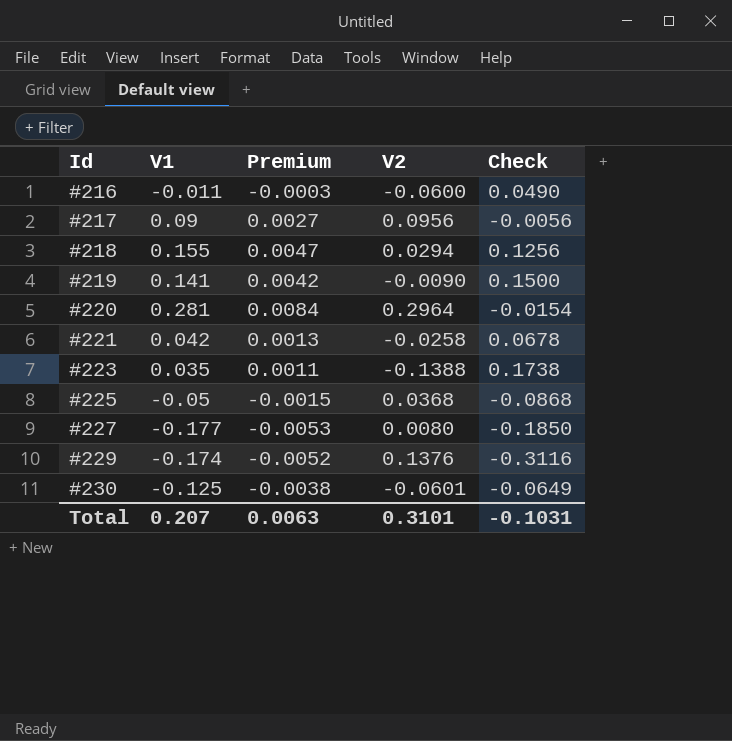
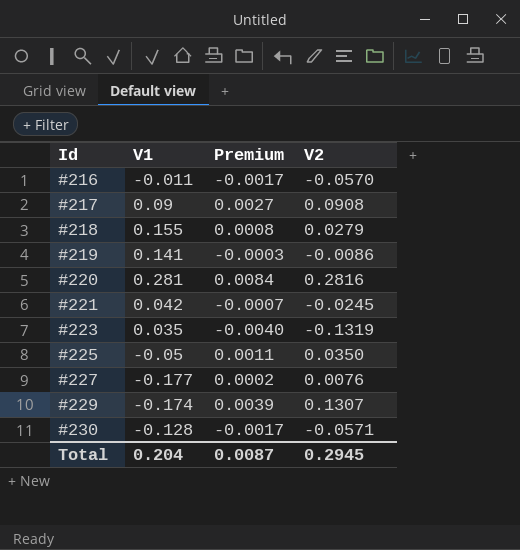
column Check | formula: [V1] - [V2] -> none
column Premium | formula: [V1] * 0.03 -> [V2] * 0.03
#216 | V2: -0.0600 -> -0.0570
#217 | V2: 0.0956 -> 0.0908
#218 | V2: 0.0294 -> 0.0279
#219 | V2: -0.0090 -> -0.0086
#220 | V2: 0.2964 -> 0.2816
#221 | V2: -0.0258 -> -0.0245
#223 | V2: -0.1388 -> -0.1319
#225 | V2: 0.0368 -> 0.0350
#227 | V2: 0.0080 -> 0.0076
#229 | V2: 0.1376 -> 0.1307
#230 | V1: -0.125 -> -0.128
#230 | V2: -0.0601 -> -0.0571
Total | V1: 0.207 -> 0.204
Total | Premium: 0.0063 -> 0.0087
Total | V2: 0.3101 -> 0.2945

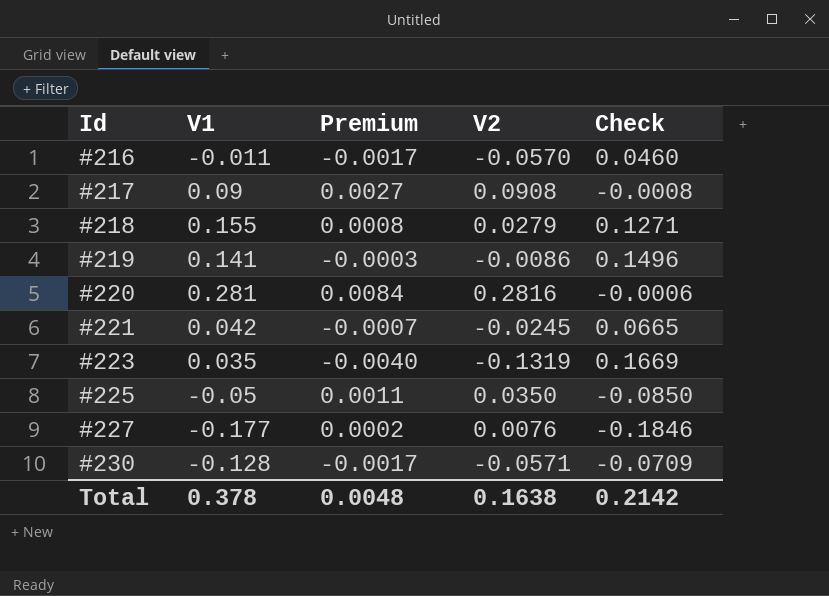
column Check | formula: none -> [V1] - [V2]
row #229: -0.174 | 0.0039 | 0.1307 -> none
Total | V1: 0.204 -> 0.378
Total | Premium: 0.0087 -> 0.0048
Total | V2: 0.2945 -> 0.1638

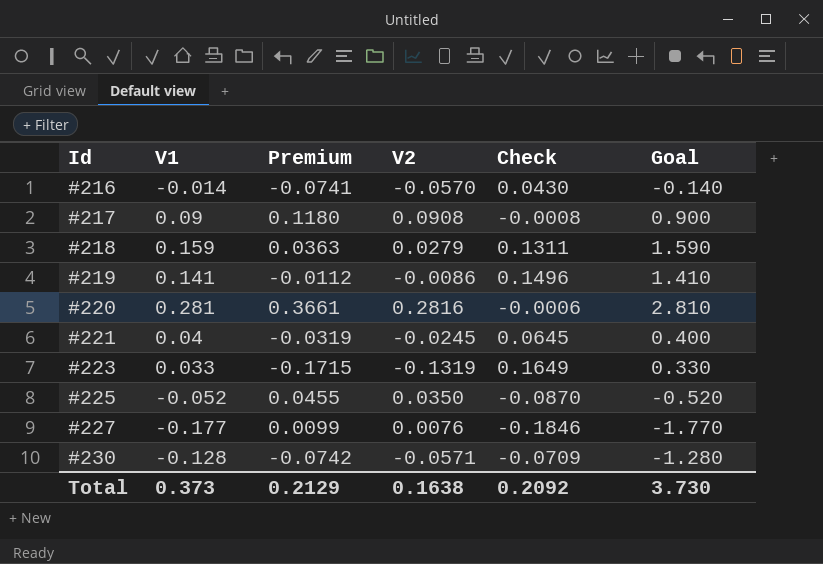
column Premium | formula: [V2] * 0.03 -> [V2] * 1.3
column Goal | formula: none -> [V1] * 10
#216 | V1: -0.011 -> -0.014
#216 | Check: 0.0460 -> 0.0430
#218 | V1: 0.155 -> 0.159
#218 | Check: 0.1271 -> 0.1311
#221 | V1: 0.042 -> 0.04
#221 | Check: 0.0665 -> 0.0645
#223 | V1: 0.035 -> 0.033
#223 | Check: 0.1669 -> 0.1649
#225 | V1: -0.05 -> -0.052
#225 | Check: -0.0850 -> -0.0870
Total | V1: 0.378 -> 0.373
Total | Premium: 0.0048 -> 0.2129
Total | Check: 0.2142 -> 0.2092

